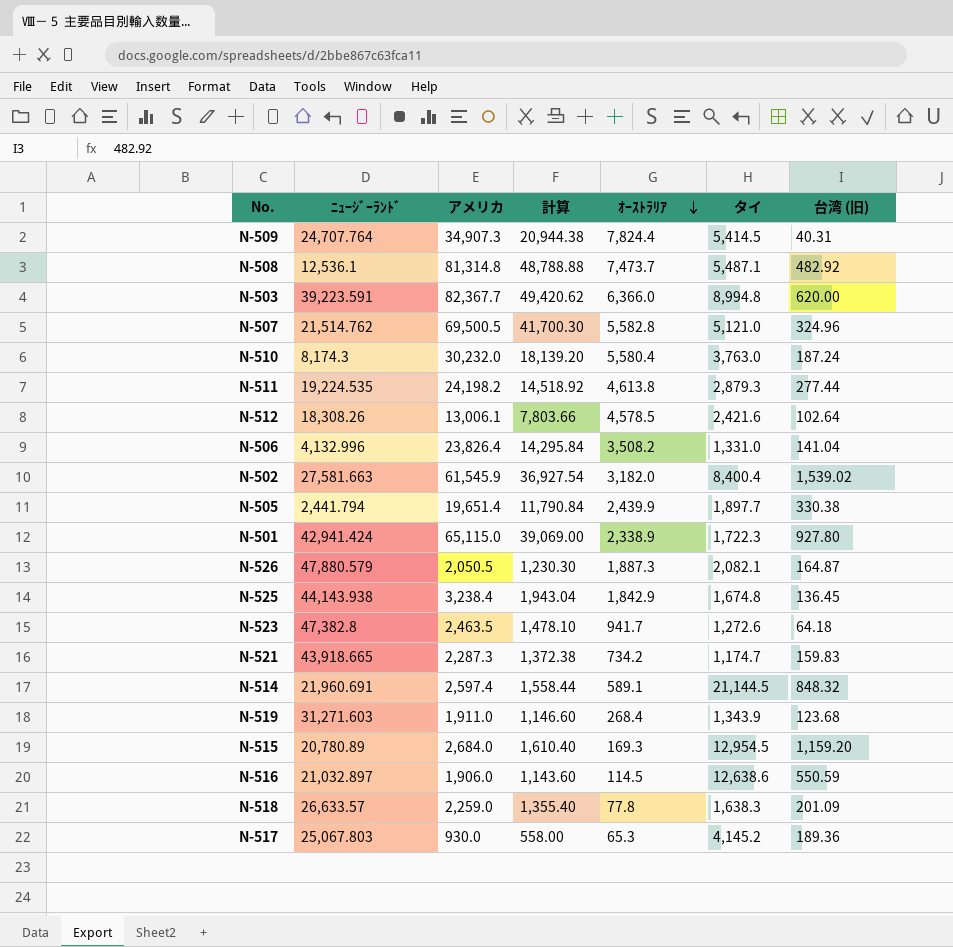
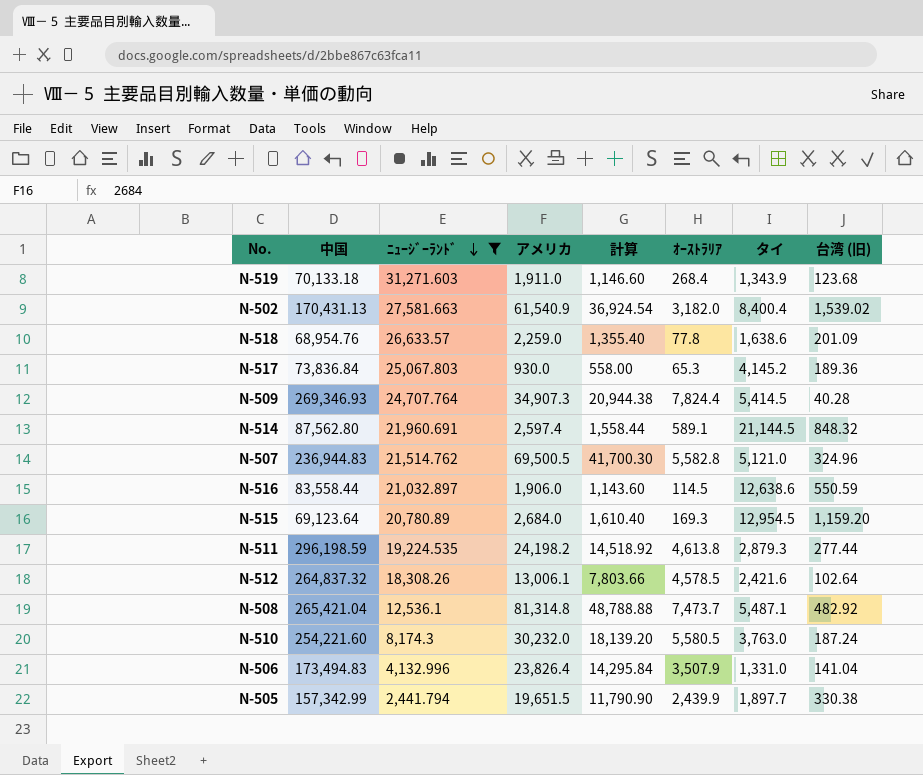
filter: none -> ﾆｭｰｼﾞｰﾗﾝﾄﾞ <= 31,271.603
row order: ｵｰｽﾄﾗﾘｱ descending -> ﾆｭｰｼﾞｰﾗﾝﾄﾞ descending
column 中国 | position: none -> 2
N-502 | アメリカ: 61,545.9 -> 61,540.9
N-502 | 計算: 36,927.54 -> 36,924.54
N-518 | タイ: 1,638.3 -> 1,638.6
N-509 | 台湾 (旧): 40.31 -> 40.28
N-510 | ｵｰｽﾄﾗﾘｱ: 5,580.4 -> 5,580.5
N-506 | ｵｰｽﾄﾗﾘｱ: 3,508.2 -> 3,507.9
N-505 | アメリカ: 19,651.4 -> 19,651.5
N-505 | 計算: 11,790.84 -> 11,790.90

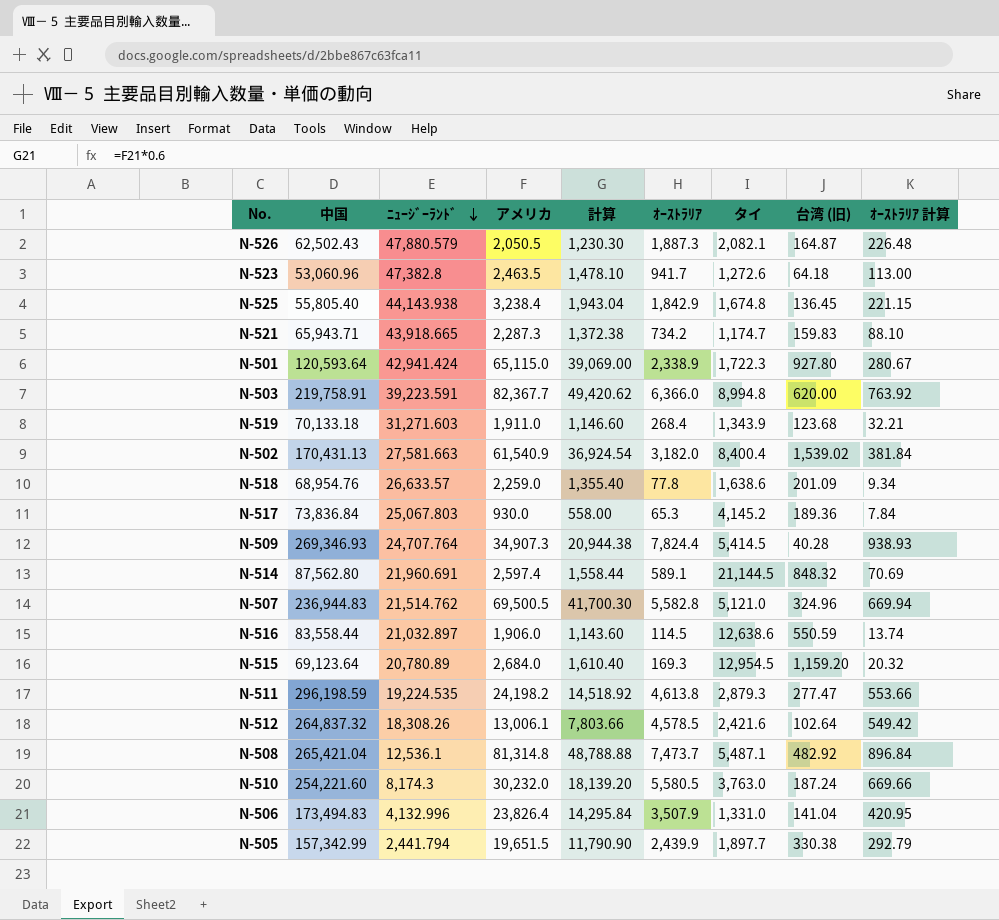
filter: ﾆｭｰｼﾞｰﾗﾝﾄﾞ <= 31,271.603 -> none
column ｵｰｽﾄﾗﾘｱ 計算 | formula: none -> [ｵｰｽﾄﾗﾘｱ] * 0.12
N-511 | 台湾 (旧): 277.44 -> 277.47

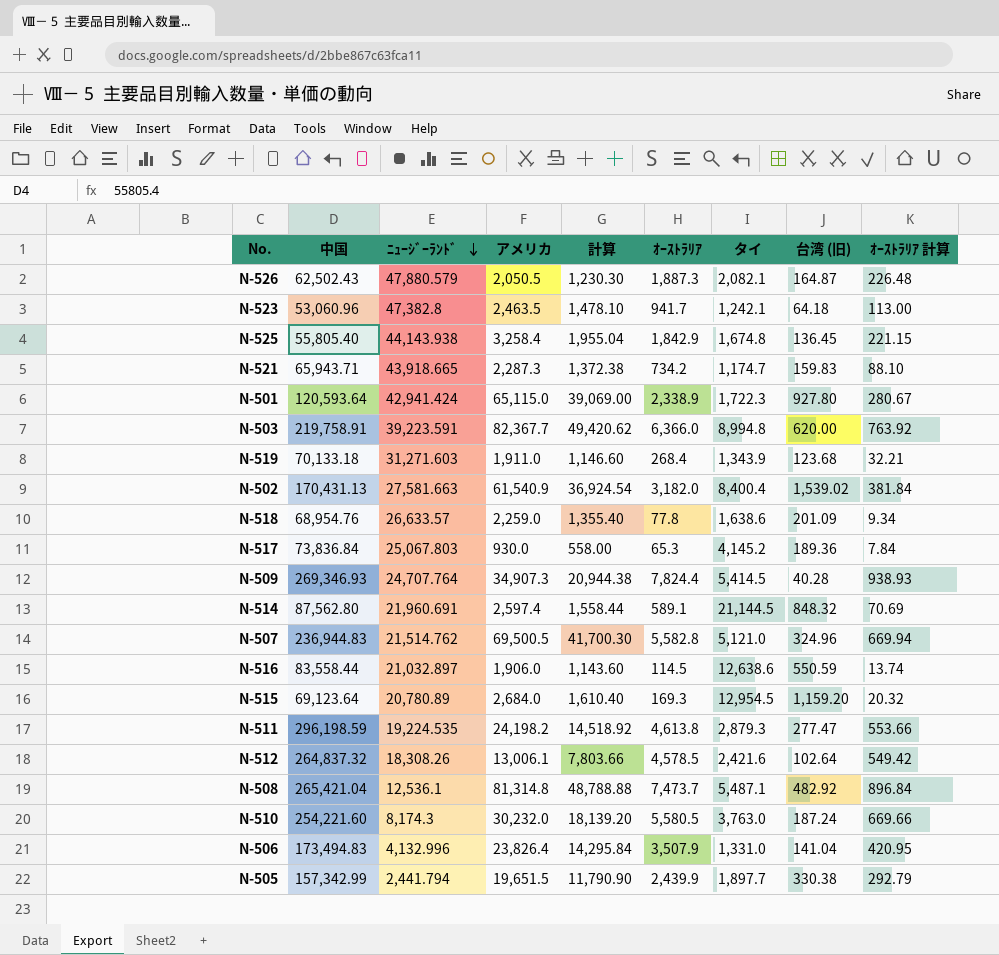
N-523 | タイ: 1,272.6 -> 1,242.1
N-525 | アメリカ: 3,238.4 -> 3,258.4
N-525 | 計算: 1,943.04 -> 1,955.04

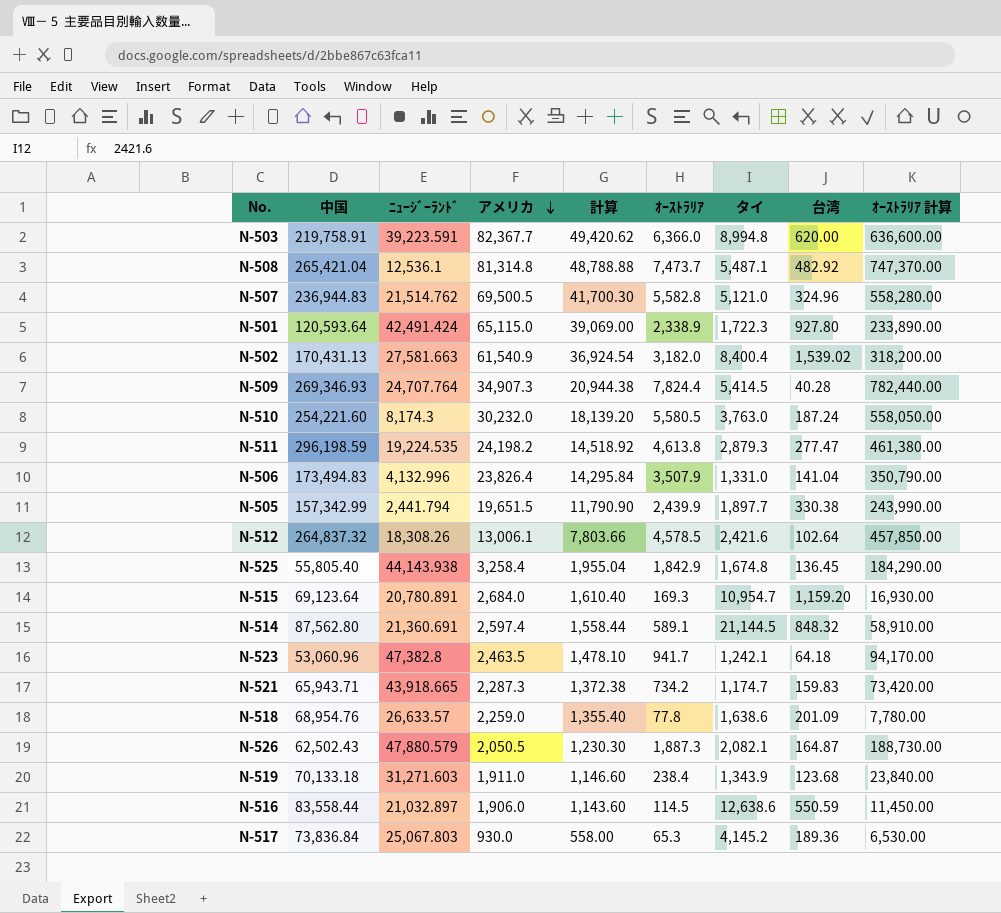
row order: ﾆｭｰｼﾞｰﾗﾝﾄﾞ descending -> アメリカ descending
column name: 台湾 (旧) -> 台湾
column ｵｰｽﾄﾗﾘｱ 計算 | formula: [ｵｰｽﾄﾗﾘｱ] * 0.12 -> [ｵｰｽﾄﾗﾘｱ] * 100
N-501 | ﾆｭｰｼﾞｰﾗﾝﾄﾞ: 42,941.424 -> 42,491.424
N-515 | ﾆｭｰｼﾞｰﾗﾝﾄﾞ: 20,780.89 -> 20,780.891
N-515 | タイ: 12,954.5 -> 10,954.7
N-514 | ﾆｭｰｼﾞｰﾗﾝﾄﾞ: 21,960.691 -> 21,360.691
N-519 | ｵｰｽﾄﾗﾘｱ: 268.4 -> 238.4

